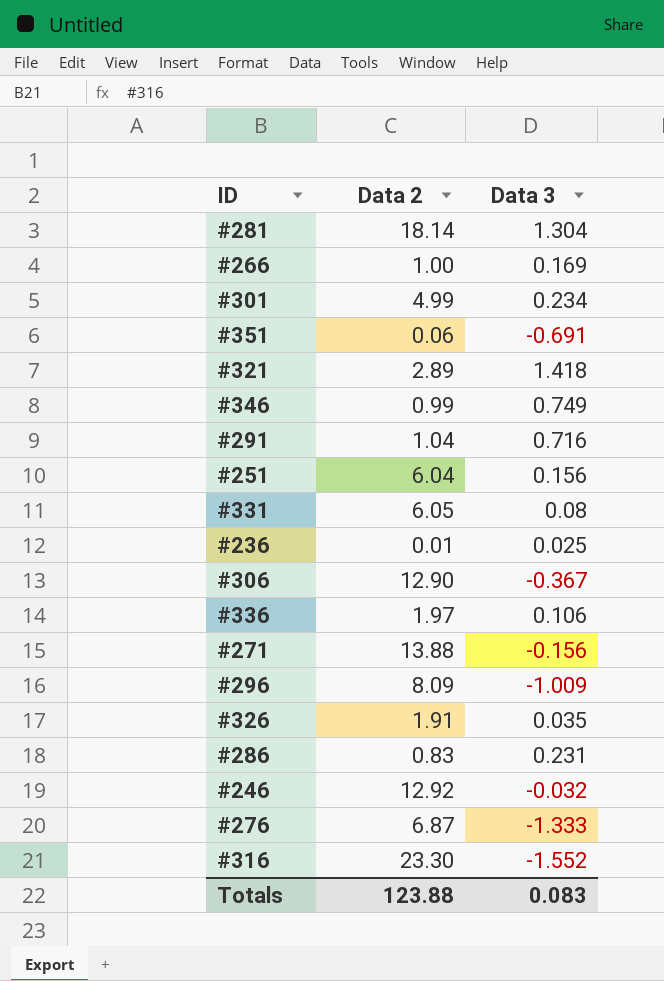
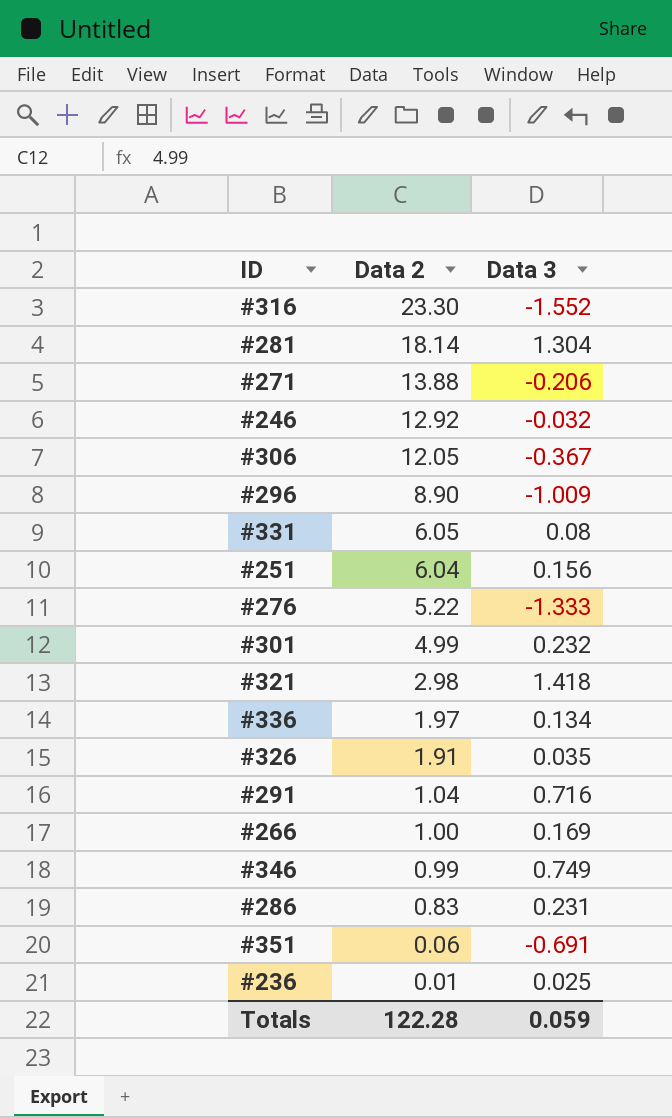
row order: none -> Data 2 descending
#271 | Data 3: -0.156 -> -0.206
#306 | Data 2: 12.90 -> 12.05
#296 | Data 2: 8.09 -> 8.90
#276 | Data 2: 6.87 -> 5.22
#301 | Data 3: 0.234 -> 0.232
#321 | Data 2: 2.89 -> 2.98
#336 | Data 3: 0.106 -> 0.134
Totals | Data 2: 123.88 -> 122.28
Totals | Data 3: 0.083 -> 0.059

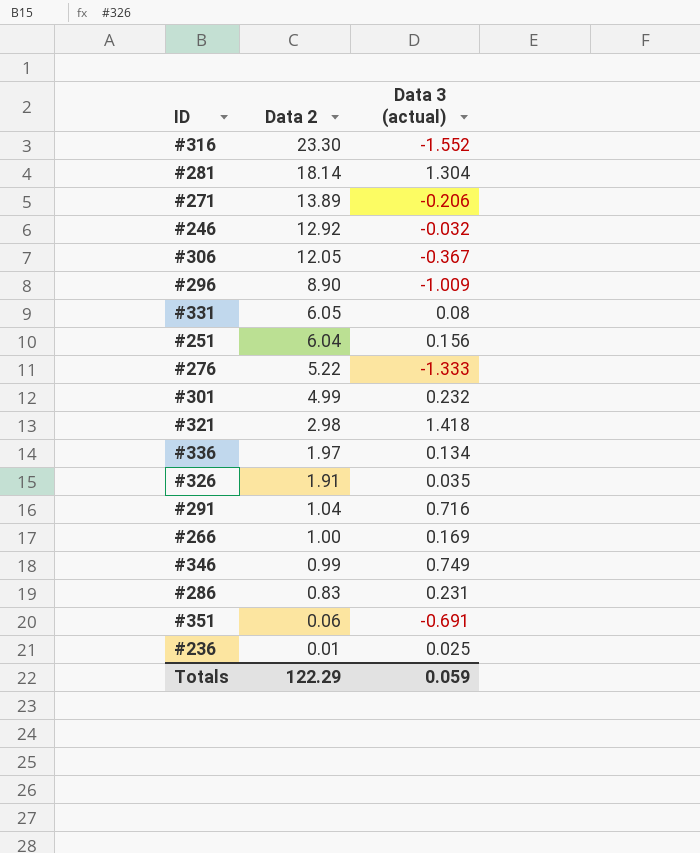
column name: Data 3 -> Data 3 (actual)
#271 | Data 2: 13.88 -> 13.89
Totals | Data 2: 122.28 -> 122.29

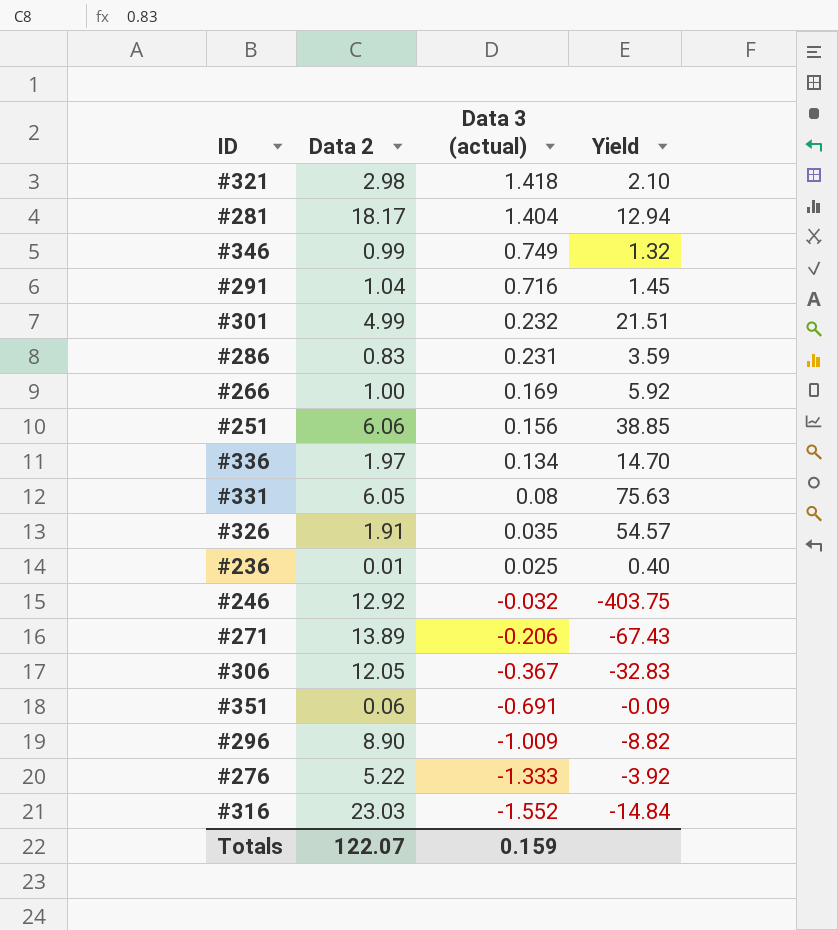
row order: Data 2 descending -> Data 3 (actual) descending
column Yield | formula: none -> [Data 2] / [Data 3 (actual)]
#281 | Data 2: 18.14 -> 18.17
#281 | Data 3 (actual): 1.304 -> 1.404
#251 | Data 2: 6.04 -> 6.06
#316 | Data 2: 23.30 -> 23.03
Totals | Data 2: 122.29 -> 122.07
Totals | Data 3 (actual): 0.059 -> 0.159

